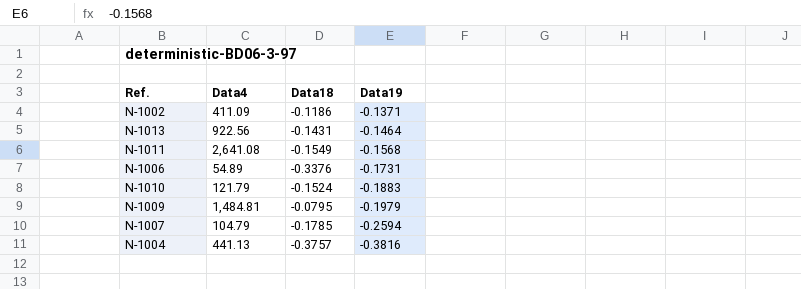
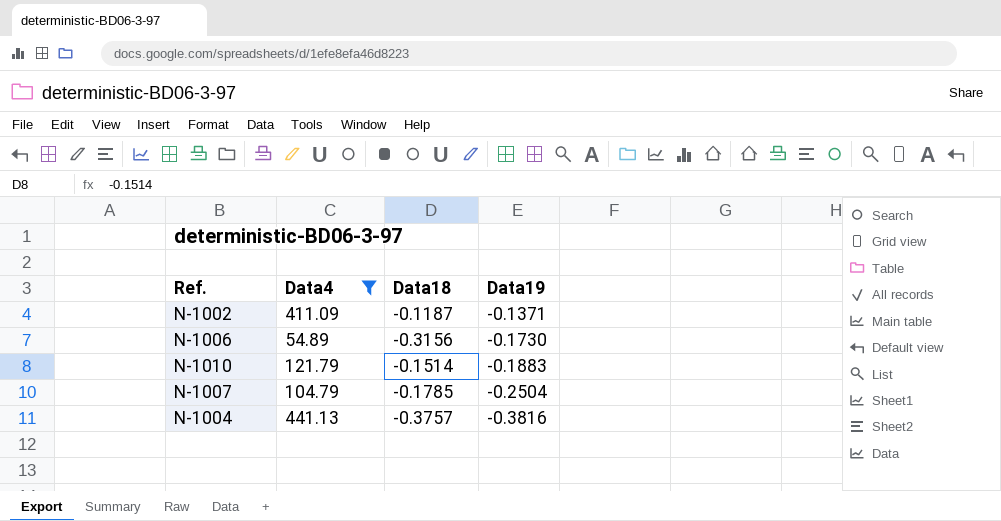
filter: none -> Data4 <= 441.13
N-1002 | Data18: -0.1186 -> -0.1187
N-1006 | Data18: -0.3376 -> -0.3156
N-1006 | Data19: -0.1731 -> -0.1730
N-1010 | Data18: -0.1524 -> -0.1514
N-1007 | Data19: -0.2594 -> -0.2504

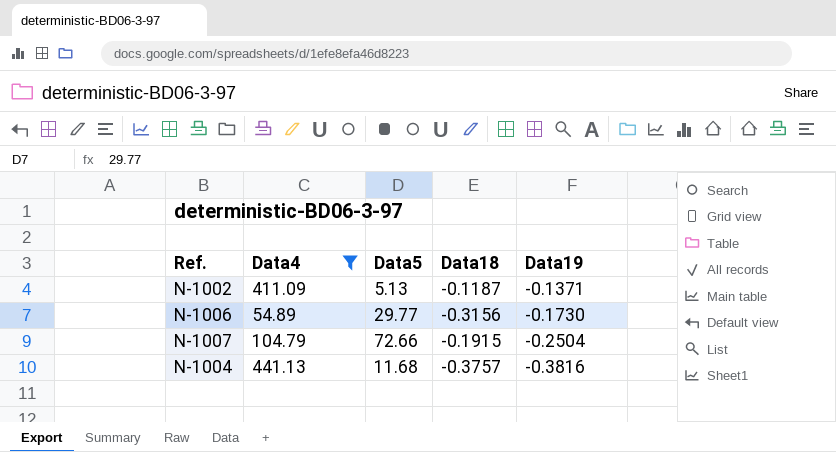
column Data5 | position: none -> 3
row N-1010: 121.79 | -0.1514 | -0.1883 -> none
N-1007 | Data18: -0.1785 -> -0.1915

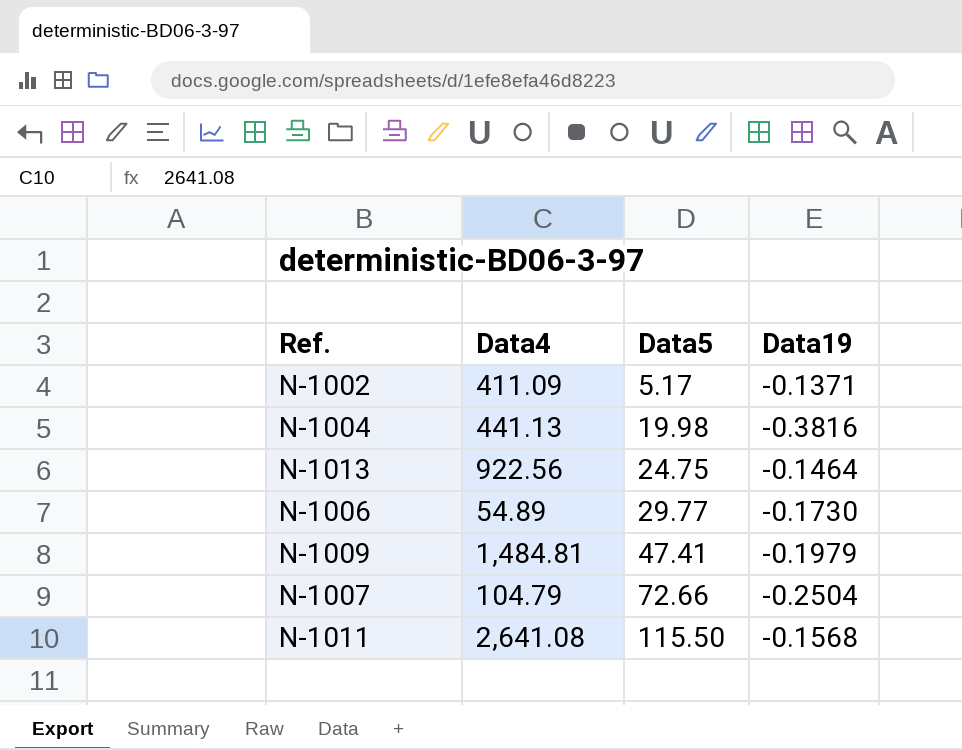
filter: Data4 <= 441.13 -> none
row order: Data19 descending -> Data5 ascending
column Data18 | position: 4 -> none
N-1002 | Data5: 5.13 -> 5.17
N-1004 | Data5: 11.68 -> 19.98

